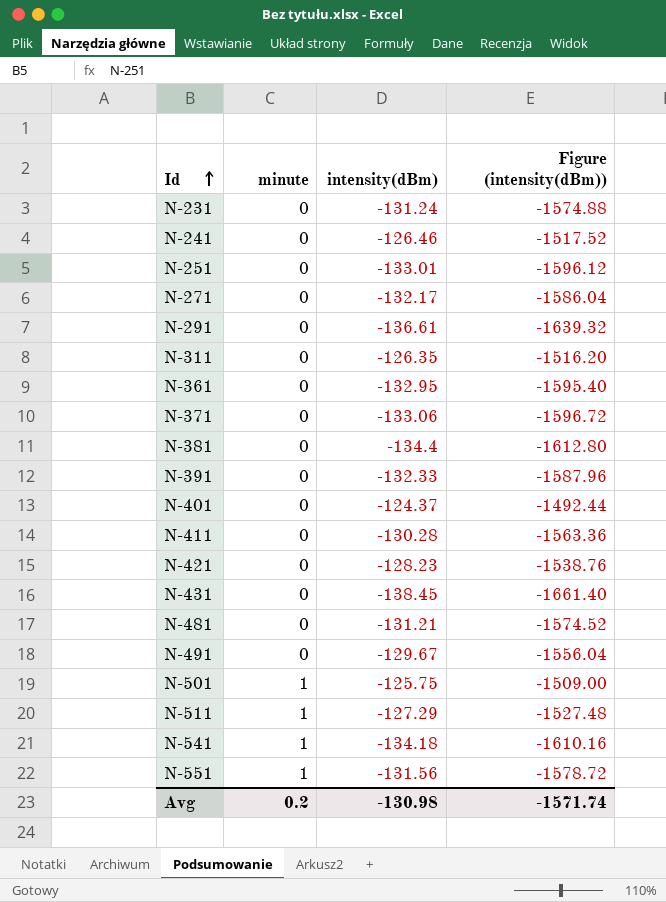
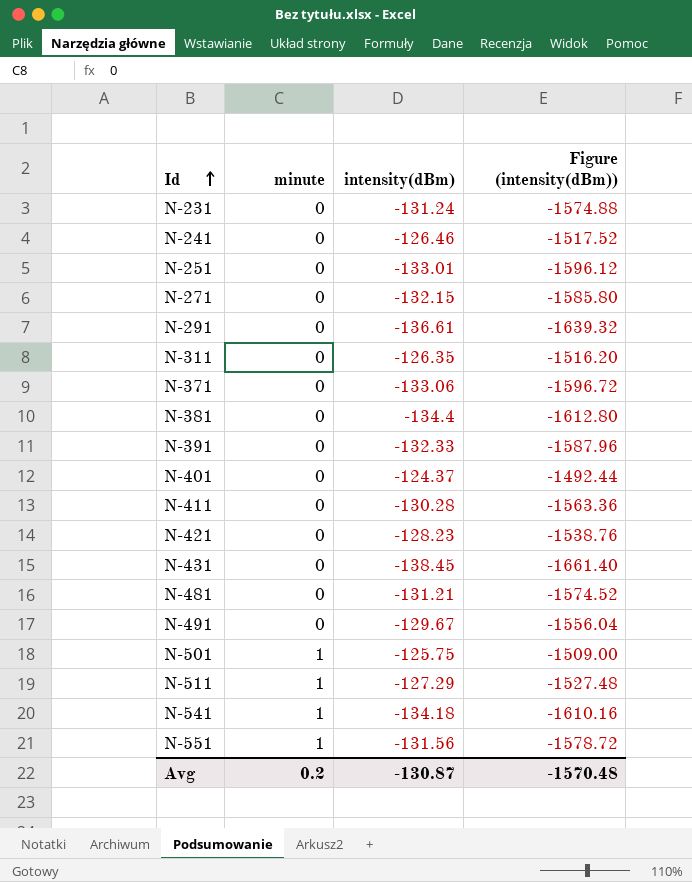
row N-361: 0 | -132.95 | -1595.40 -> none
N-271 | intensity(dBm): -132.17 -> -132.15
N-271 | Figure (intensity(dBm)): -1586.04 -> -1585.80
Avg | intensity(dBm): -130.98 -> -130.87
Avg | Figure (intensity(dBm)): -1571.74 -> -1570.48

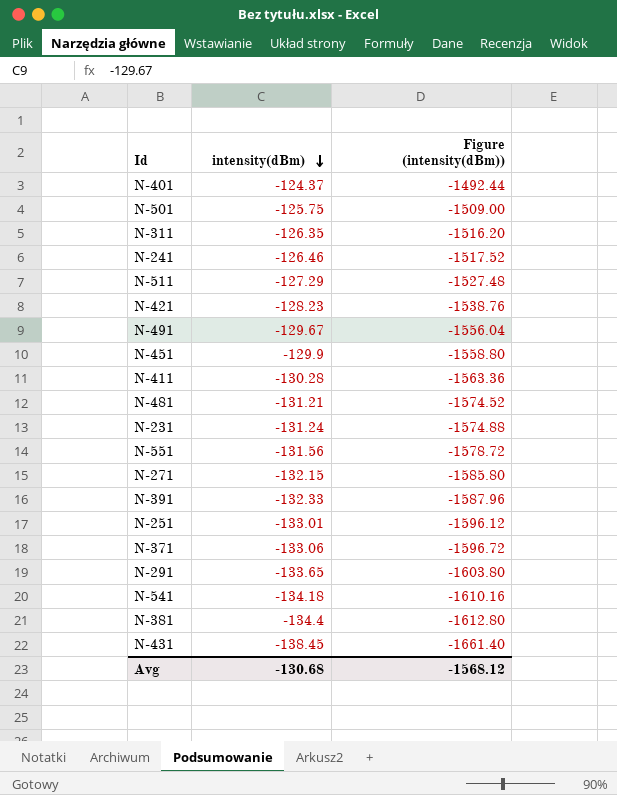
row order: Id ascending -> intensity(dBm) descending
column minute | position: 2 -> none
row N-451: none -> -129.9 | -1558.80
N-291 | intensity(dBm): -136.61 -> -133.65
N-291 | Figure (intensity(dBm)): -1639.32 -> -1603.80
Avg | intensity(dBm): -130.87 -> -130.68
Avg | Figure (intensity(dBm)): -1570.48 -> -1568.12

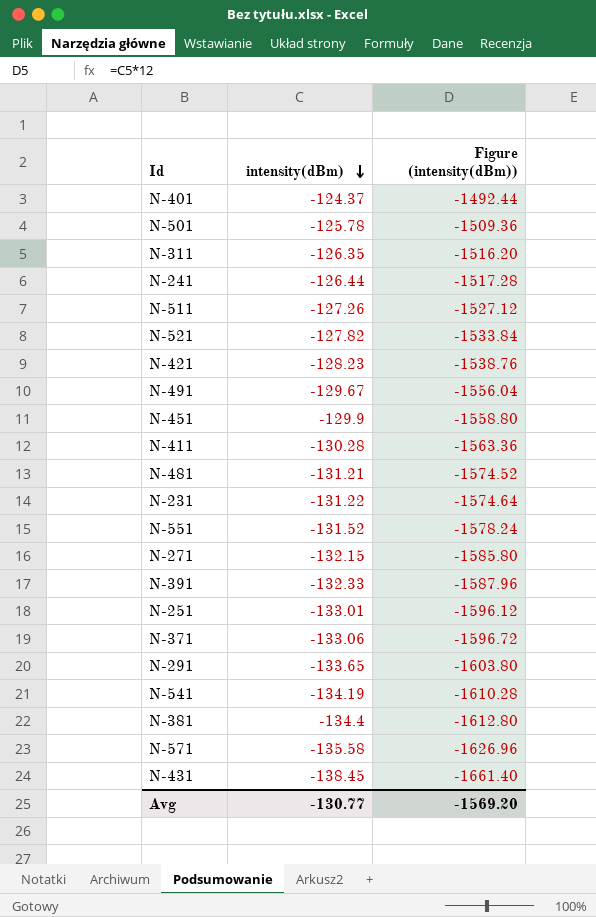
N-501 | intensity(dBm): -125.75 -> -125.78
N-501 | Figure (intensity(dBm)): -1509.00 -> -1509.36
N-241 | intensity(dBm): -126.46 -> -126.44
N-241 | Figure (intensity(dBm)): -1517.52 -> -1517.28
N-511 | intensity(dBm): -127.29 -> -127.26
N-511 | Figure (intensity(dBm)): -1527.48 -> -1527.12
row N-521: none -> -127.82 | -1533.84
N-231 | intensity(dBm): -131.24 -> -131.22
N-231 | Figure (intensity(dBm)): -1574.88 -> -1574.64
N-551 | intensity(dBm): -131.56 -> -131.52
N-551 | Figure (intensity(dBm)): -1578.72 -> -1578.24
N-541 | intensity(dBm): -134.18 -> -134.19
N-541 | Figure (intensity(dBm)): -1610.16 -> -1610.28
row N-571: none -> -135.58 | -1626.96
Avg | intensity(dBm): -130.68 -> -130.77
Avg | Figure (intensity(dBm)): -1568.12 -> -1569.20

